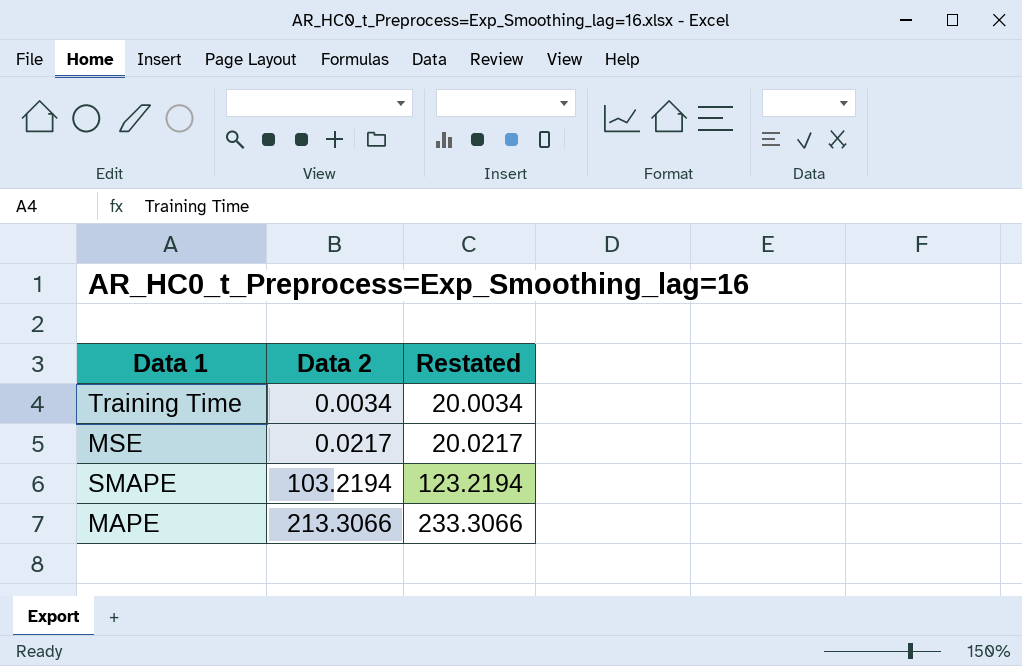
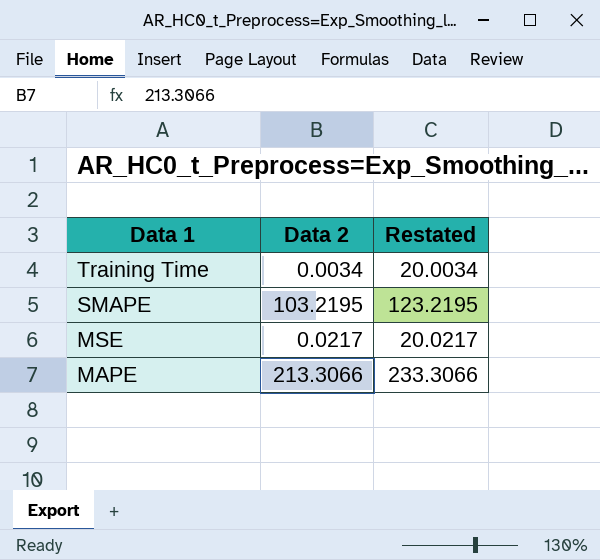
row order: Data 2 ascending -> Data 1 descending
SMAPE | Data 2: 103.2194 -> 103.2195
SMAPE | Restated: 123.2194 -> 123.2195

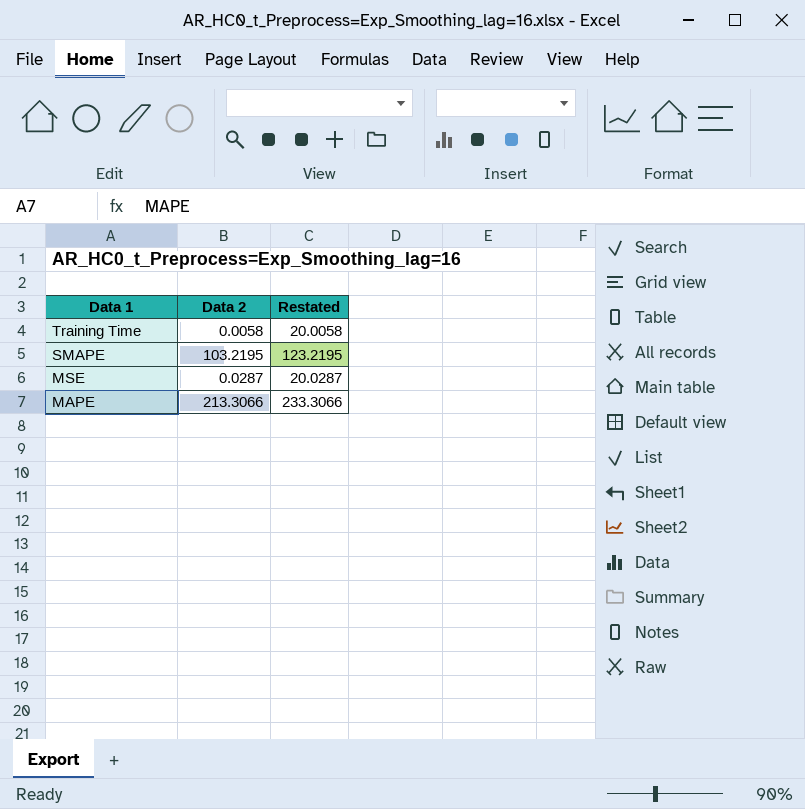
Training Time | Data 2: 0.0034 -> 0.0058
Training Time | Restated: 20.0034 -> 20.0058
MSE | Data 2: 0.0217 -> 0.0287
MSE | Restated: 20.0217 -> 20.0287

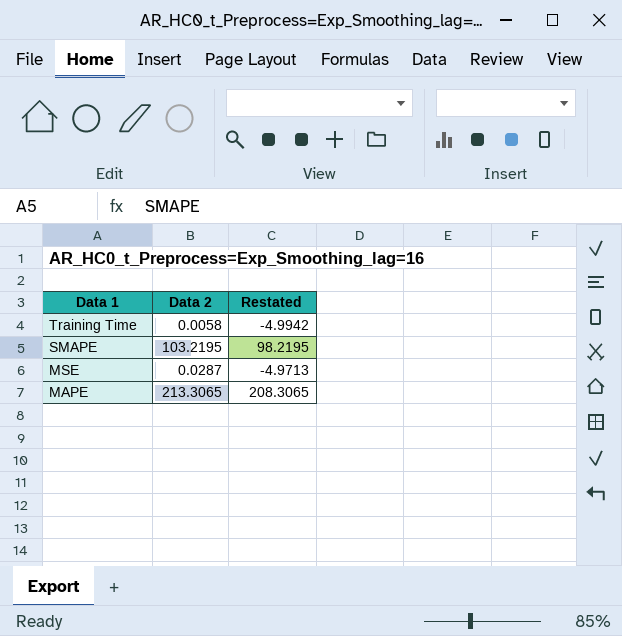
column Restated | formula: [Data 2] + 20 -> [Data 2] - 5
MAPE | Data 2: 213.3066 -> 213.3065

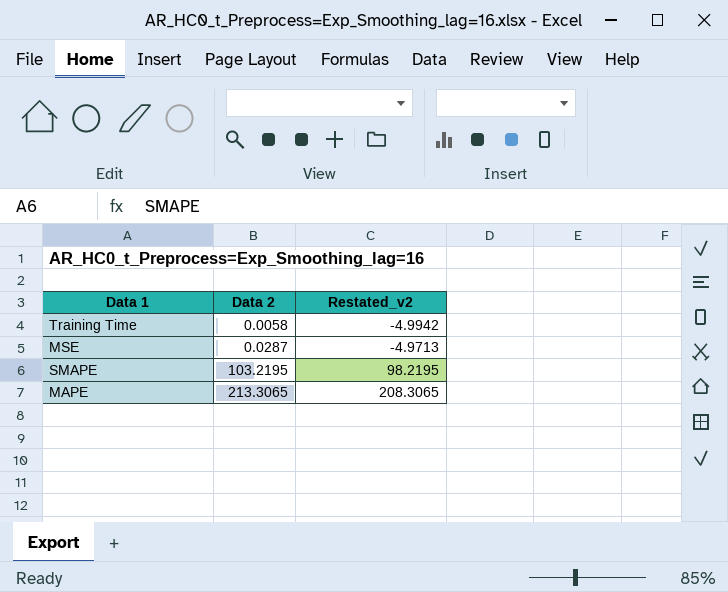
row order: Data 1 descending -> Data 2 ascending
column name: Restated -> Restated_v2

